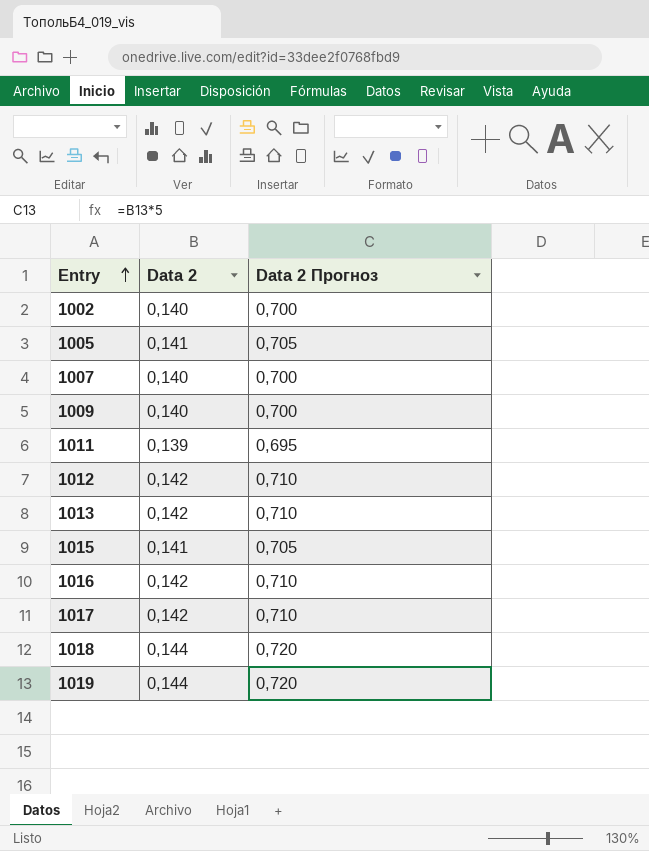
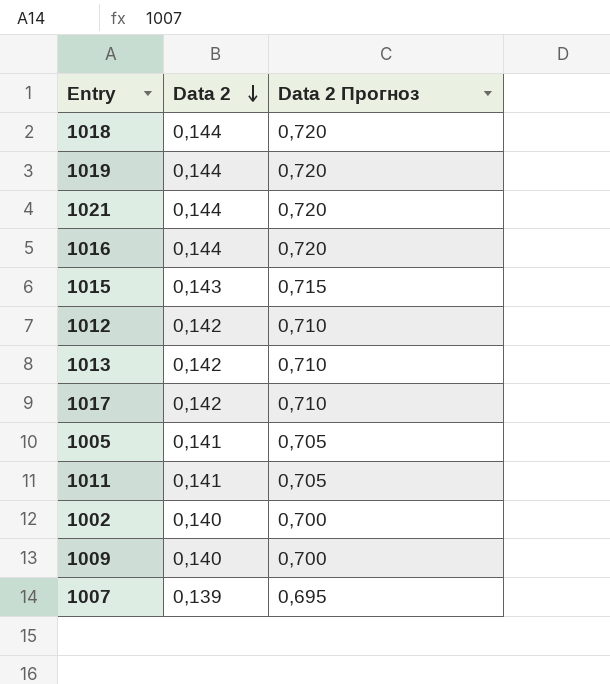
row order: Entry ascending -> Data 2 descending
row 1021: none -> 0,144 | 0,720
1016 | Data 2: 0,142 -> 0,144
1016 | Data 2 Прогноз: 0,710 -> 0,720
1015 | Data 2: 0,141 -> 0,143
1015 | Data 2 Прогноз: 0,705 -> 0,715
1011 | Data 2: 0,139 -> 0,141
1011 | Data 2 Прогноз: 0,695 -> 0,705
1007 | Data 2: 0,140 -> 0,139
1007 | Data 2 Прогноз: 0,700 -> 0,695

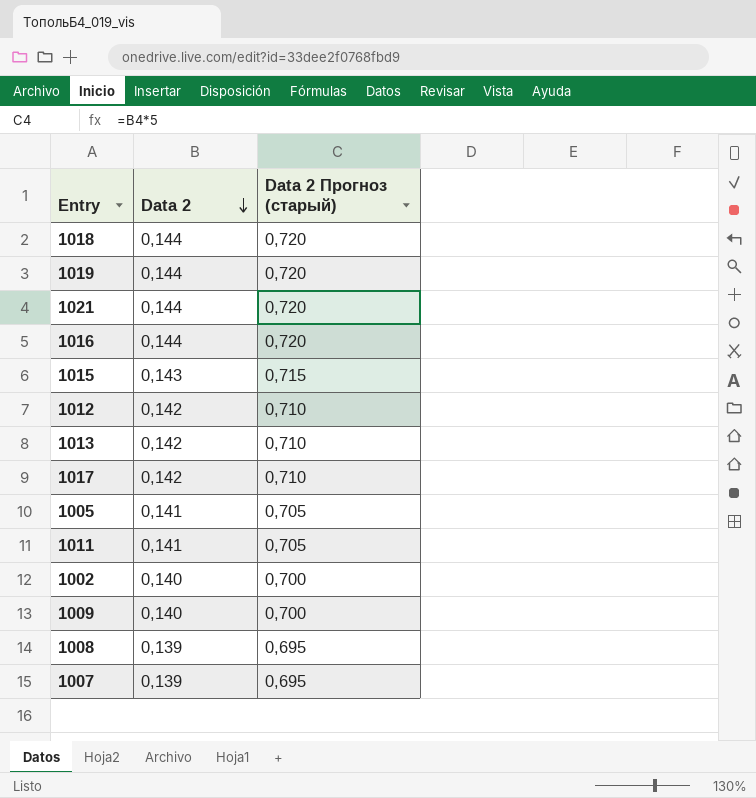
column name: Data 2 Прогноз -> Data 2 Прогноз (старый)
row 1008: none -> 0,139 | 0,695

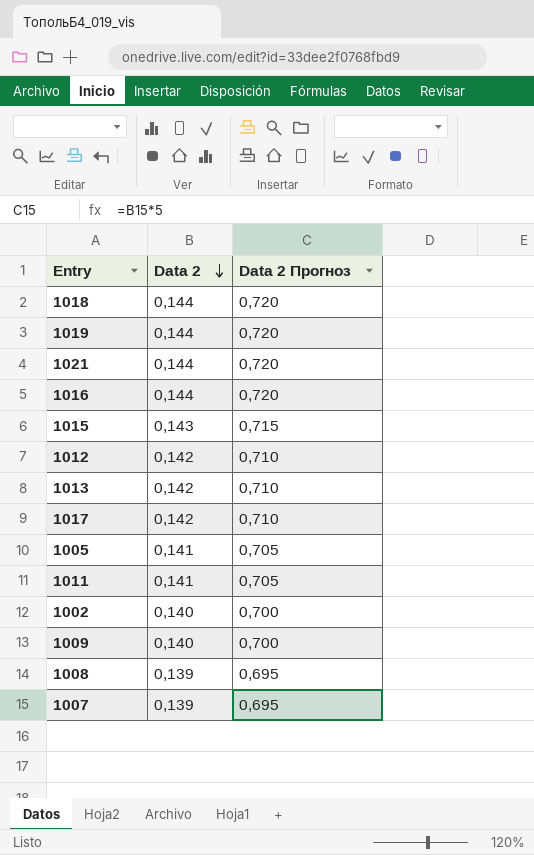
column name: Data 2 Прогноз (старый) -> Data 2 Прогноз

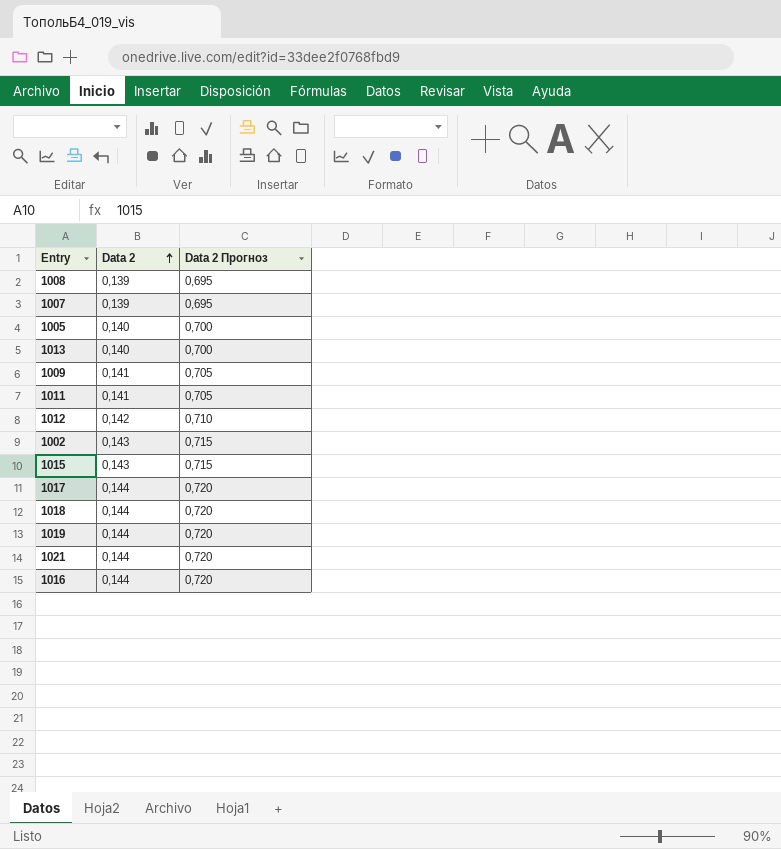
row order: Data 2 descending -> Data 2 ascending
1005 | Data 2: 0,141 -> 0,140
1005 | Data 2 Прогноз: 0,705 -> 0,700
1013 | Data 2: 0,142 -> 0,140
1013 | Data 2 Прогноз: 0,710 -> 0,700
1009 | Data 2: 0,140 -> 0,141
1009 | Data 2 Прогноз: 0,700 -> 0,705
1002 | Data 2: 0,140 -> 0,143
1002 | Data 2 Прогноз: 0,700 -> 0,715
1017 | Data 2: 0,142 -> 0,144
1017 | Data 2 Прогноз: 0,710 -> 0,720

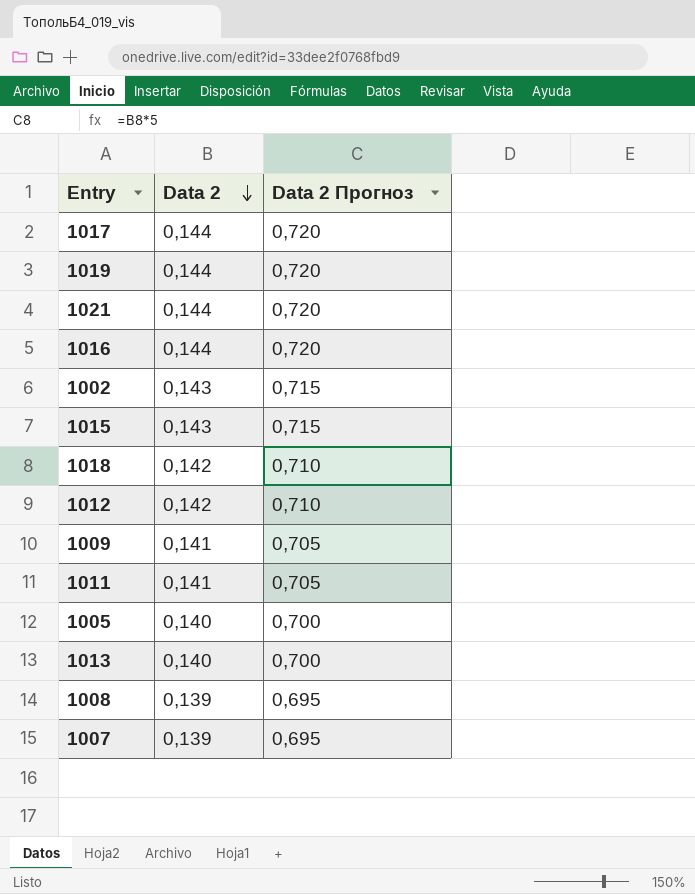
row order: Data 2 ascending -> Data 2 descending
1018 | Data 2: 0,144 -> 0,142
1018 | Data 2 Прогноз: 0,720 -> 0,710

